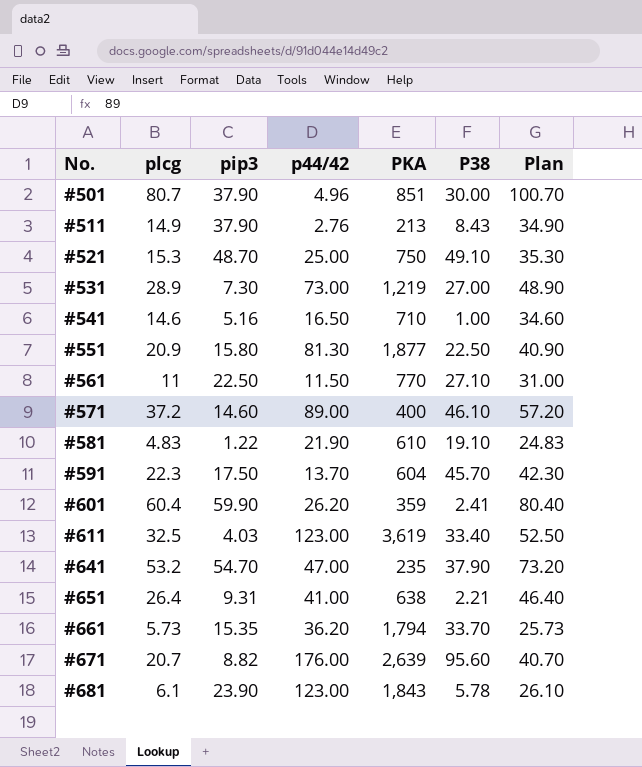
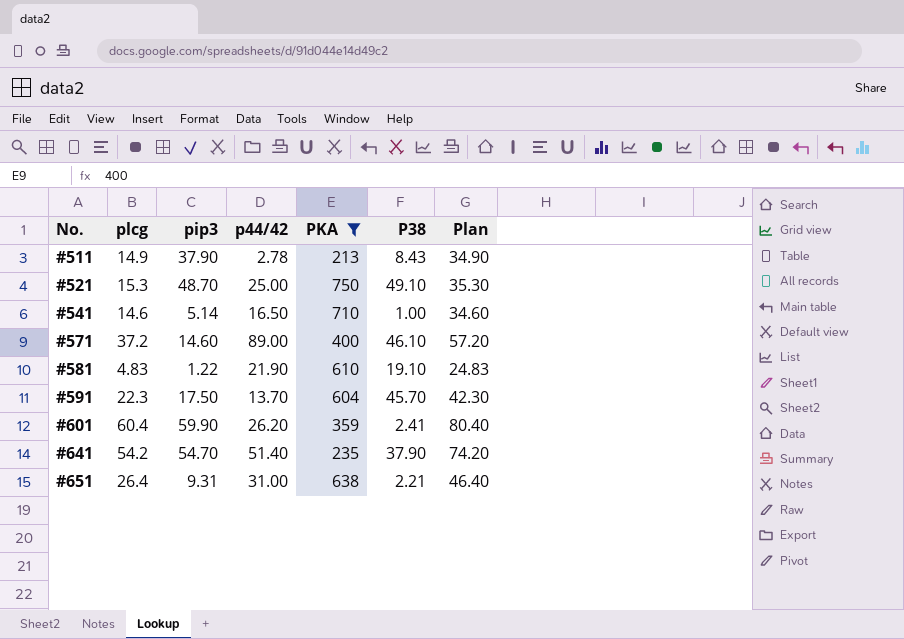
filter: none -> PKA <= 750
#511 | p44/42: 2.76 -> 2.78
#541 | pip3: 5.16 -> 5.14
#641 | plcg: 53.2 -> 54.2
#641 | p44/42: 47.00 -> 51.40
#641 | Plan: 73.20 -> 74.20
#651 | p44/42: 41.00 -> 31.00

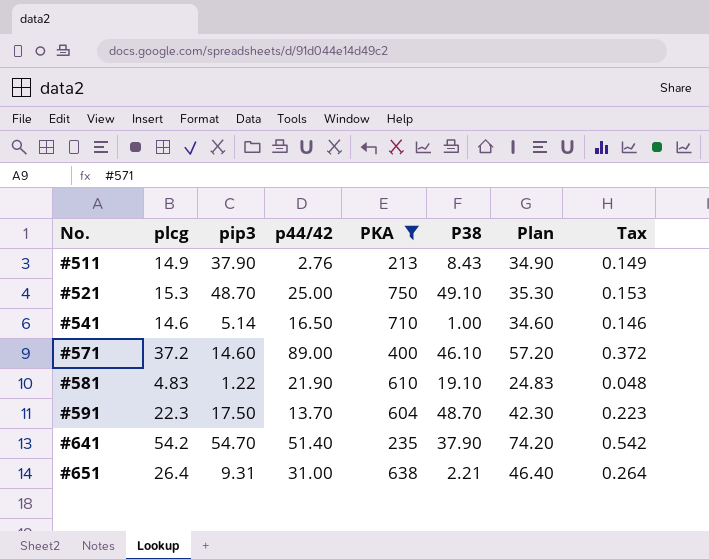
column Tax | formula: none -> [plcg] * 0.01
row #601: 60.4 | 59.90 | 26.20 | 359 | 2.41 | 80.40 -> none
#511 | p44/42: 2.78 -> 2.76
#591 | P38: 45.70 -> 48.70

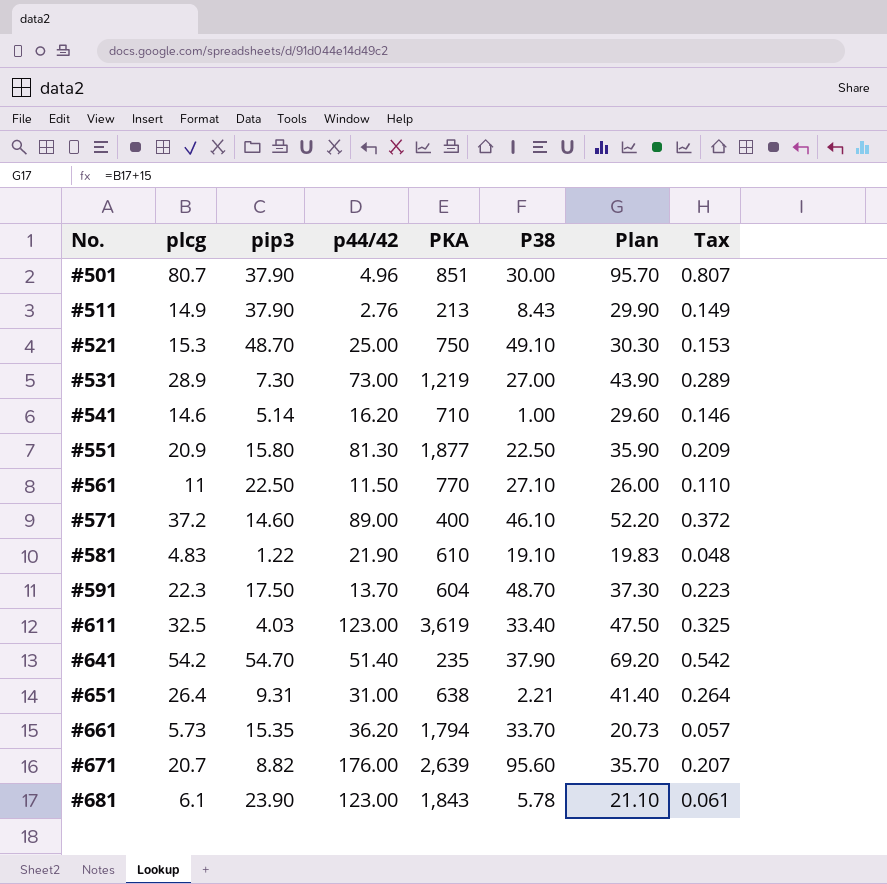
filter: PKA <= 750 -> none
column Plan | formula: [plcg] + 20 -> [plcg] + 15
#541 | p44/42: 16.50 -> 16.20

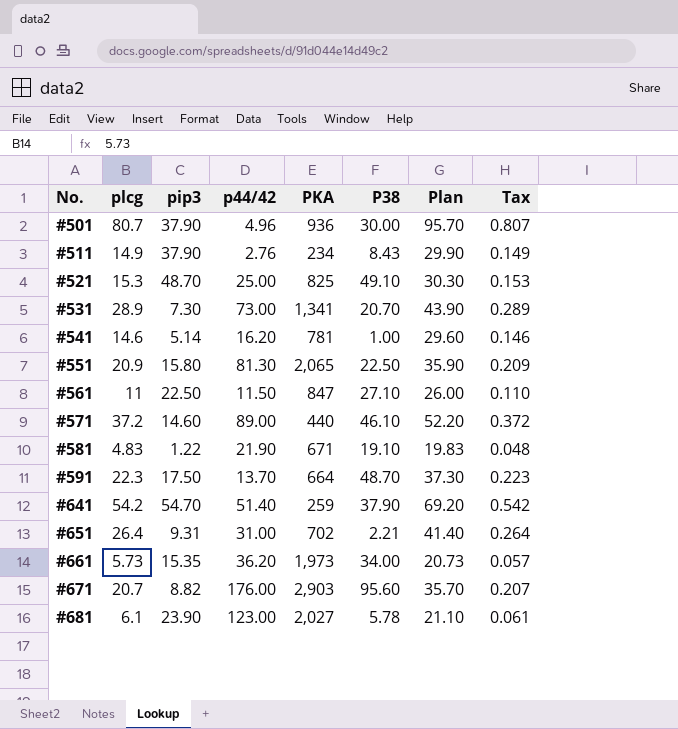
row #611: 32.5 | 4.03 | 123.00 | 3,619 | 33.40 | 47.50 | 0.325 -> none
#501 | PKA: 851 -> 936
#511 | PKA: 213 -> 234
#521 | PKA: 750 -> 825
#531 | PKA: 1,219 -> 1,341
#531 | P38: 27.00 -> 20.70
#541 | PKA: 710 -> 781
#551 | PKA: 1,877 -> 2,065
#561 | PKA: 770 -> 847
#571 | PKA: 400 -> 440
#581 | PKA: 610 -> 671
#591 | PKA: 604 -> 664
#641 | PKA: 235 -> 259
#651 | PKA: 638 -> 702
#661 | PKA: 1,794 -> 1,973
#661 | P38: 33.70 -> 34.00
#671 | PKA: 2,639 -> 2,903
#681 | PKA: 1,843 -> 2,027

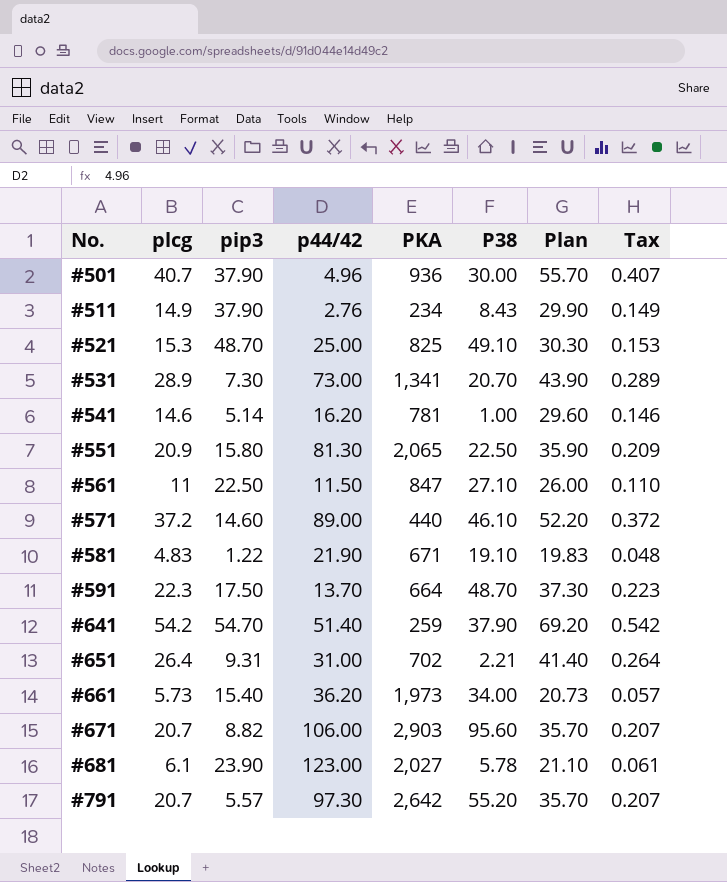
#501 | plcg: 80.7 -> 40.7
#501 | Plan: 95.70 -> 55.70
#501 | Tax: 0.807 -> 0.407
#661 | pip3: 15.35 -> 15.40
#671 | p44/42: 176.00 -> 106.00
row #791: none -> 20.7 | 5.57 | 97.30 | 2,642 | 55.20 | 35.70 | 0.207

